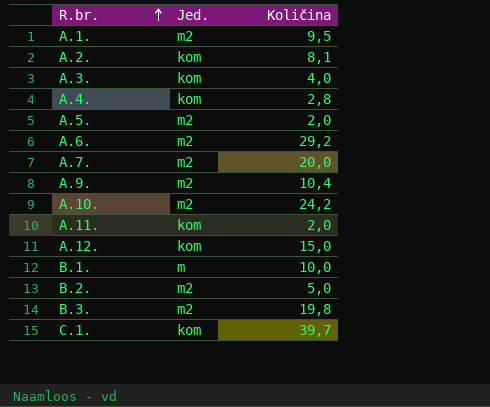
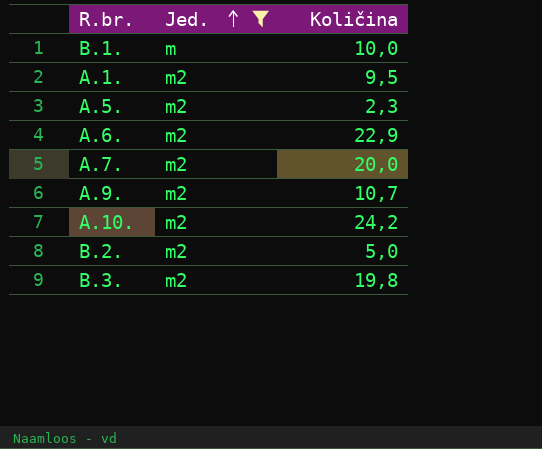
filter: none -> Jed. != kom
row order: R.br. ascending -> Jed. ascending
A.5. | Količina: 2,0 -> 2,3
A.6. | Količina: 29,2 -> 22,9
A.9. | Količina: 10,4 -> 10,7

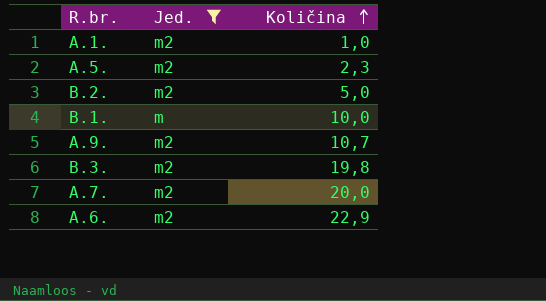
row order: Jed. ascending -> Količina ascending
row A.10.: m2 | 24,2 -> none
A.1. | Količina: 9,5 -> 1,0

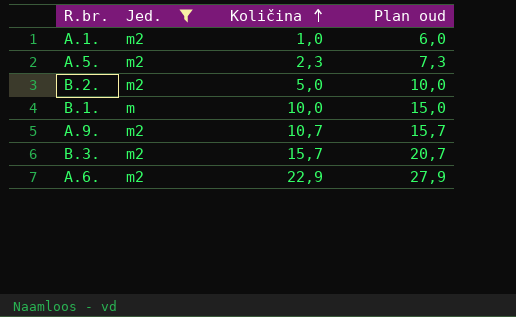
column Plan oud | formula: none -> [Količina] + 5
row A.7.: m2 | 20,0 -> none
B.3. | Količina: 19,8 -> 15,7

